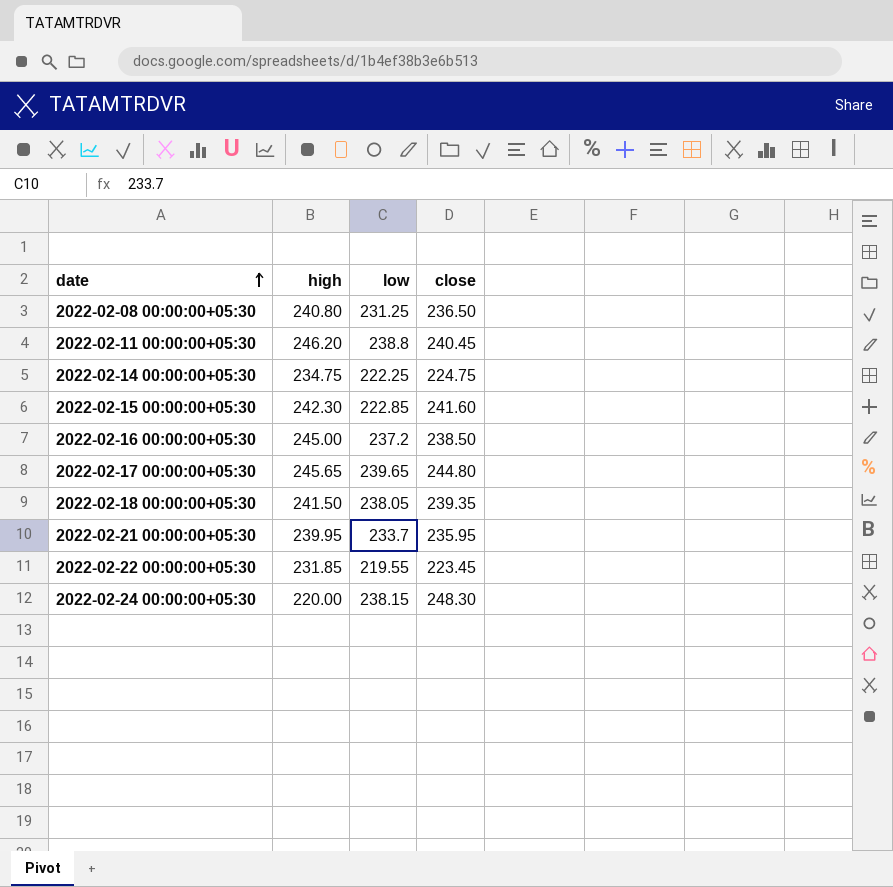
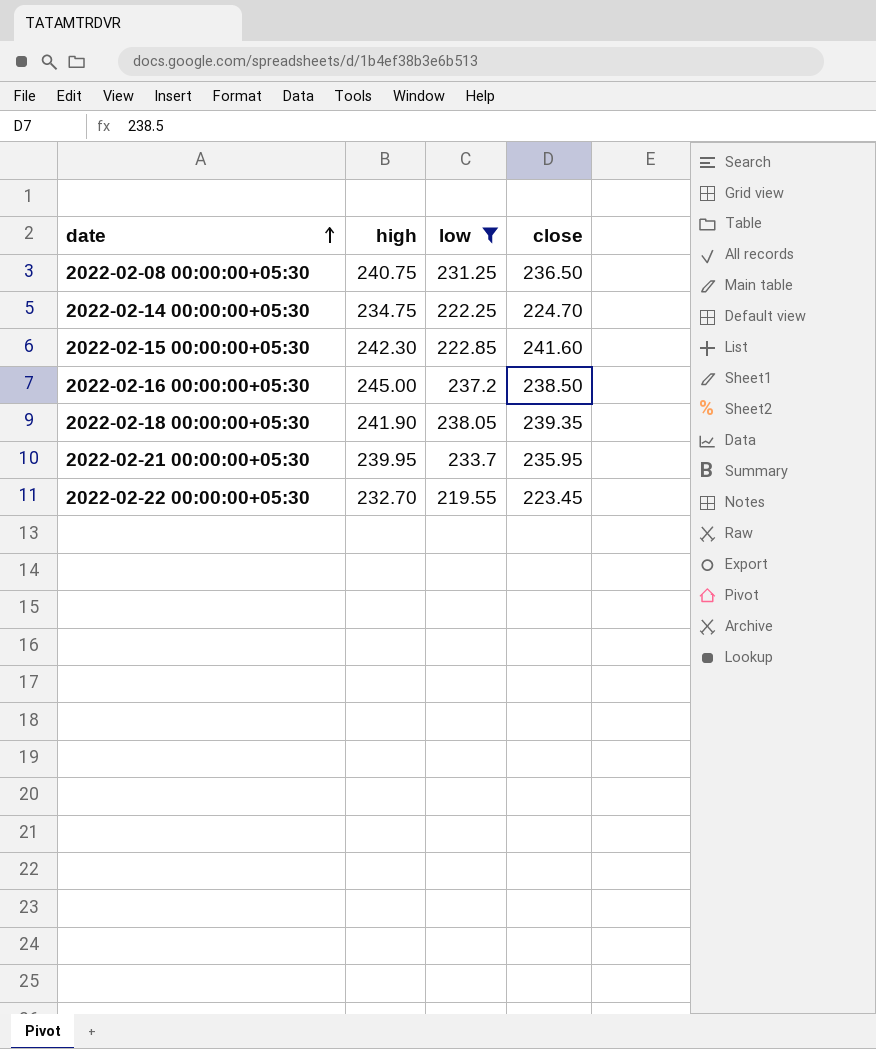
filter: none -> low <= 238.05
2022-02-08 00:00:00+05:30 | high: 240.80 -> 240.75
2022-02-14 00:00:00+05:30 | close: 224.75 -> 224.70
2022-02-18 00:00:00+05:30 | high: 241.50 -> 241.90
2022-02-22 00:00:00+05:30 | high: 231.85 -> 232.70

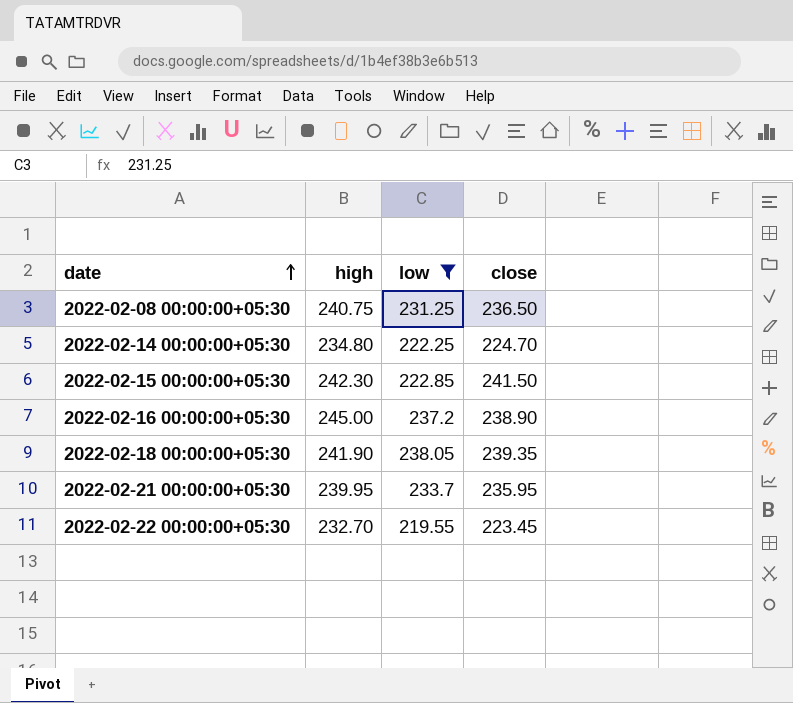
2022-02-14 00:00:00+05:30 | high: 234.75 -> 234.80
2022-02-15 00:00:00+05:30 | close: 241.60 -> 241.50
2022-02-16 00:00:00+05:30 | close: 238.50 -> 238.90

